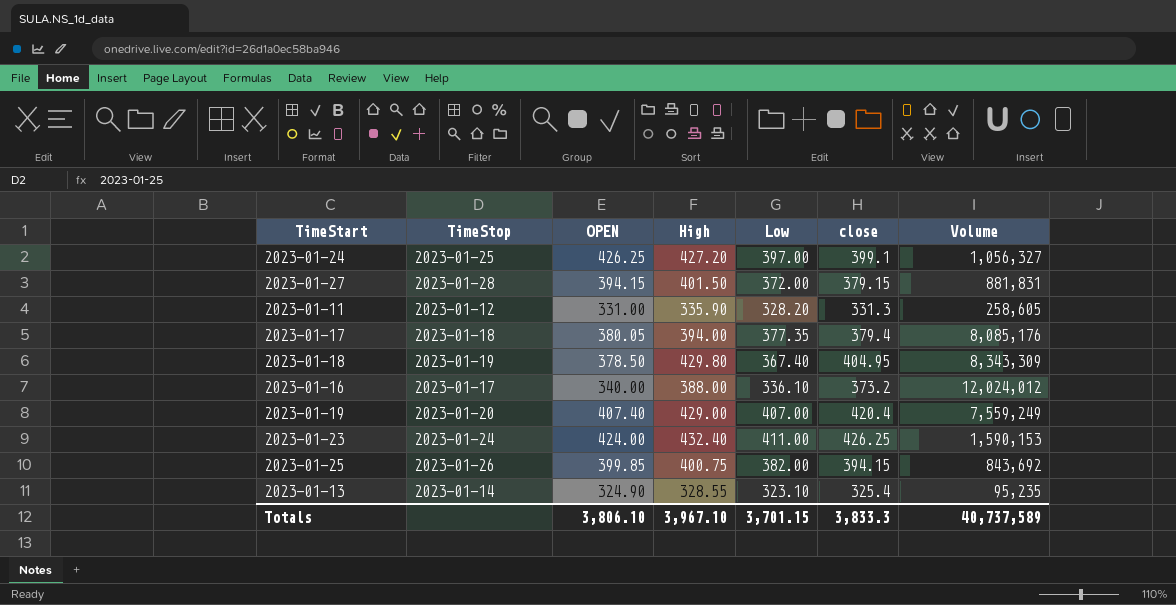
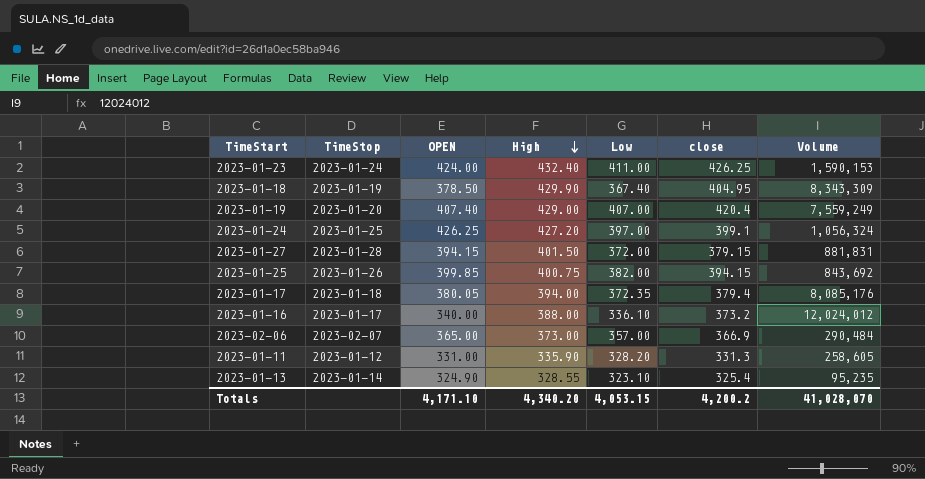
row order: none -> High descending
2023-01-18 | High: 429.80 -> 429.90
2023-01-24 | Volume: 1,056,327 -> 1,056,324
2023-01-17 | Low: 377.35 -> 372.35
row 2023-02-06: none -> 2023-02-07 | 365.00 | 373.00 | 357.00 | 366.9 | 290,484
Totals | OPEN: 3,806.10 -> 4,171.10
Totals | High: 3,967.10 -> 4,340.20
Totals | Low: 3,701.15 -> 4,053.15
Totals | close: 3,833.3 -> 4,200.2
Totals | Volume: 40,737,589 -> 41,028,070

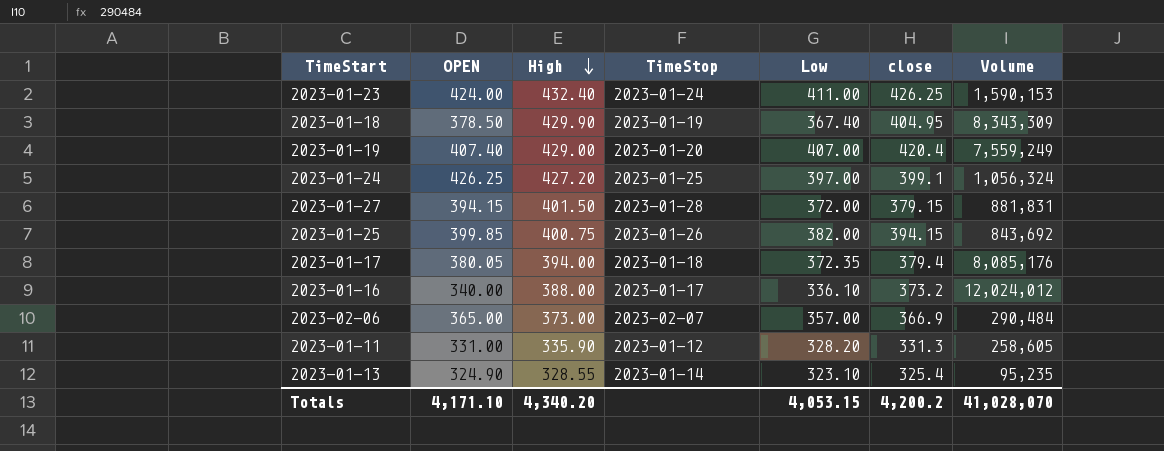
column TimeStop | position: 2 -> 4

